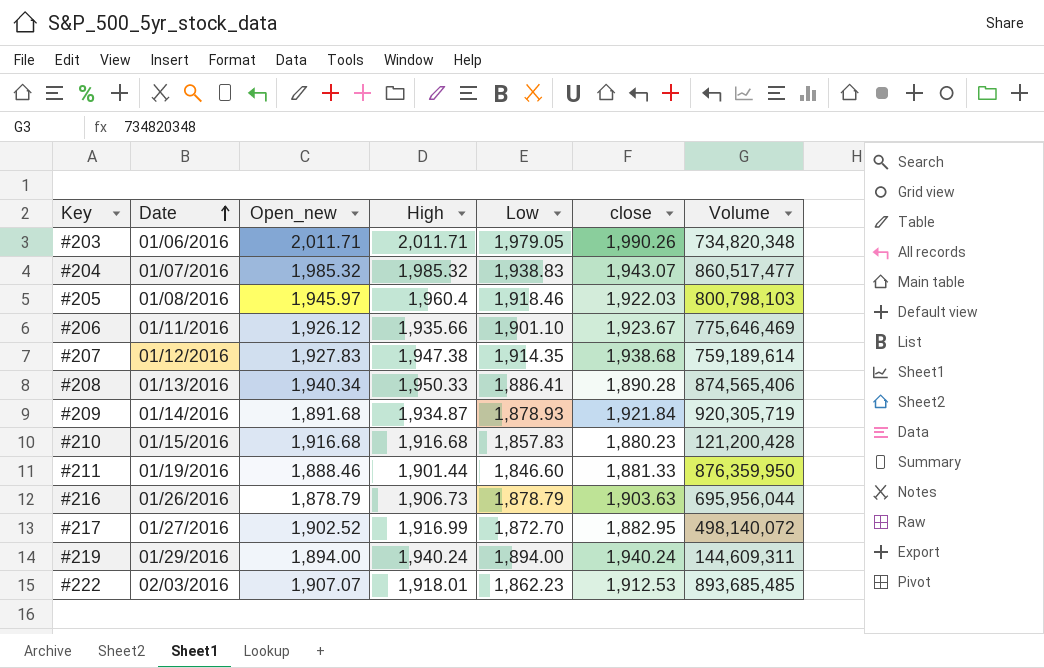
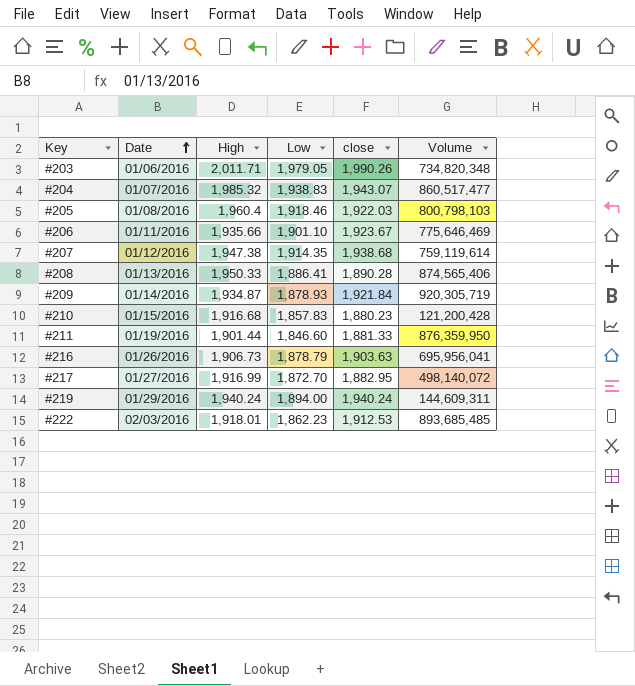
column Open_new | position: 3 -> none
#207 | Volume: 759,189,614 -> 759,119,614
#216 | Volume: 695,956,044 -> 695,956,041

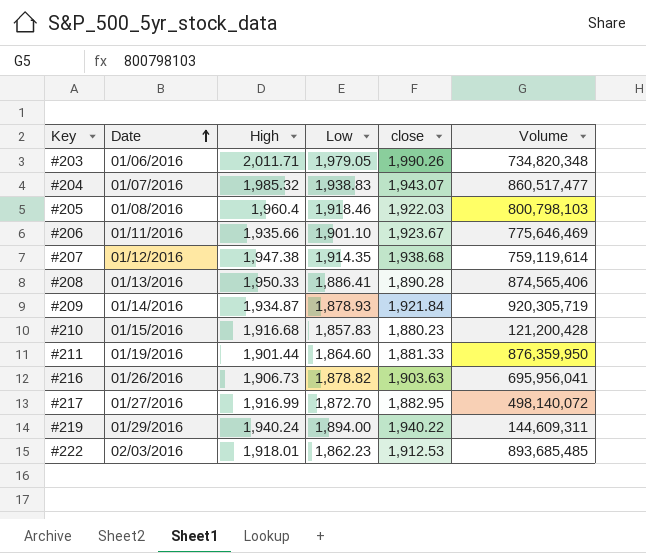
#211 | Low: 1,846.60 -> 1,864.60
#216 | Low: 1,878.79 -> 1,878.82
#219 | close: 1,940.24 -> 1,940.22

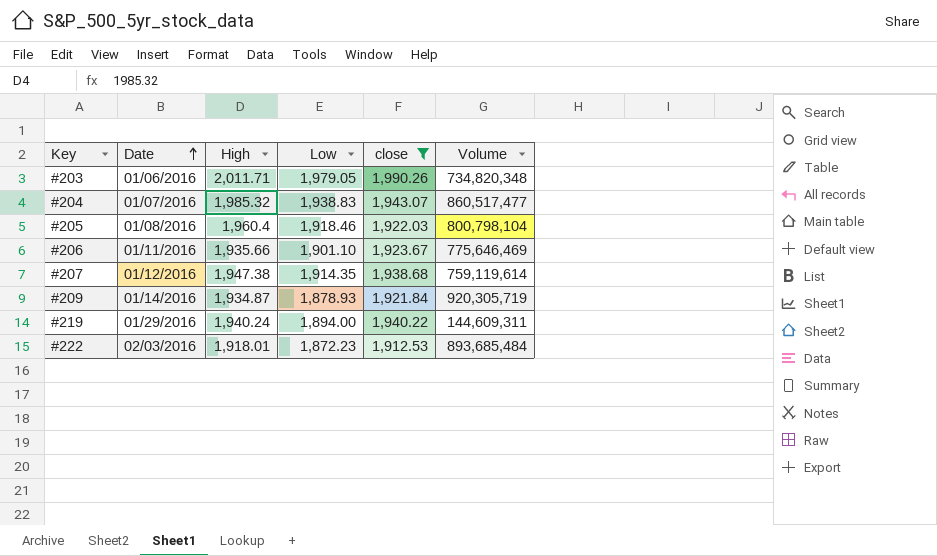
filter: none -> close >= 1,912.53
#205 | Volume: 800,798,103 -> 800,798,104
#222 | Low: 1,862.23 -> 1,872.23
#222 | Volume: 893,685,485 -> 893,685,484

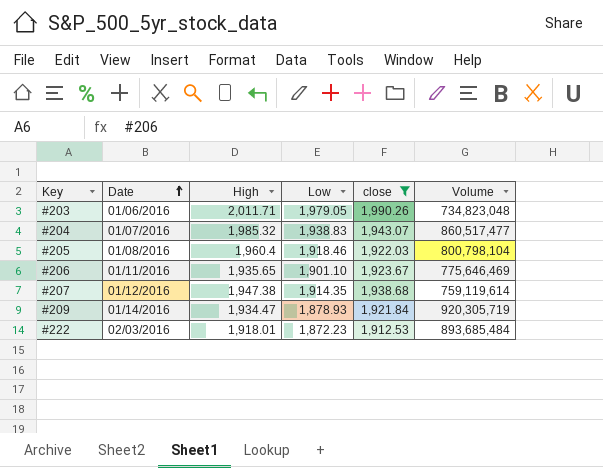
row #219: 01/29/2016 | 1,940.24 | 1,894.00 | 1,940.22 | 144,609,311 -> none
#203 | Volume: 734,820,348 -> 734,823,048
#206 | High: 1,935.66 -> 1,935.65
#209 | High: 1,934.87 -> 1,934.47

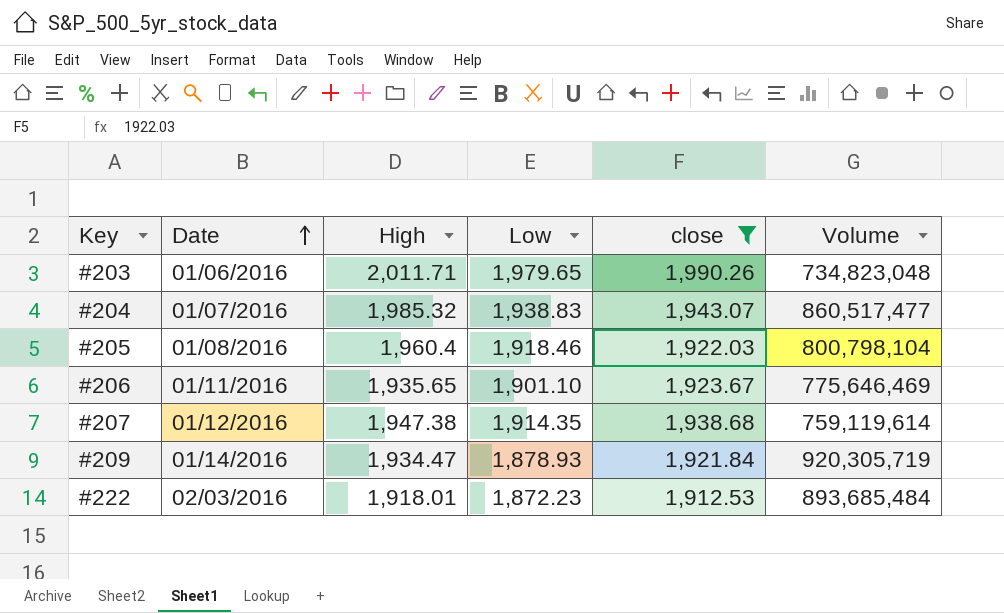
#203 | Low: 1,979.05 -> 1,979.65

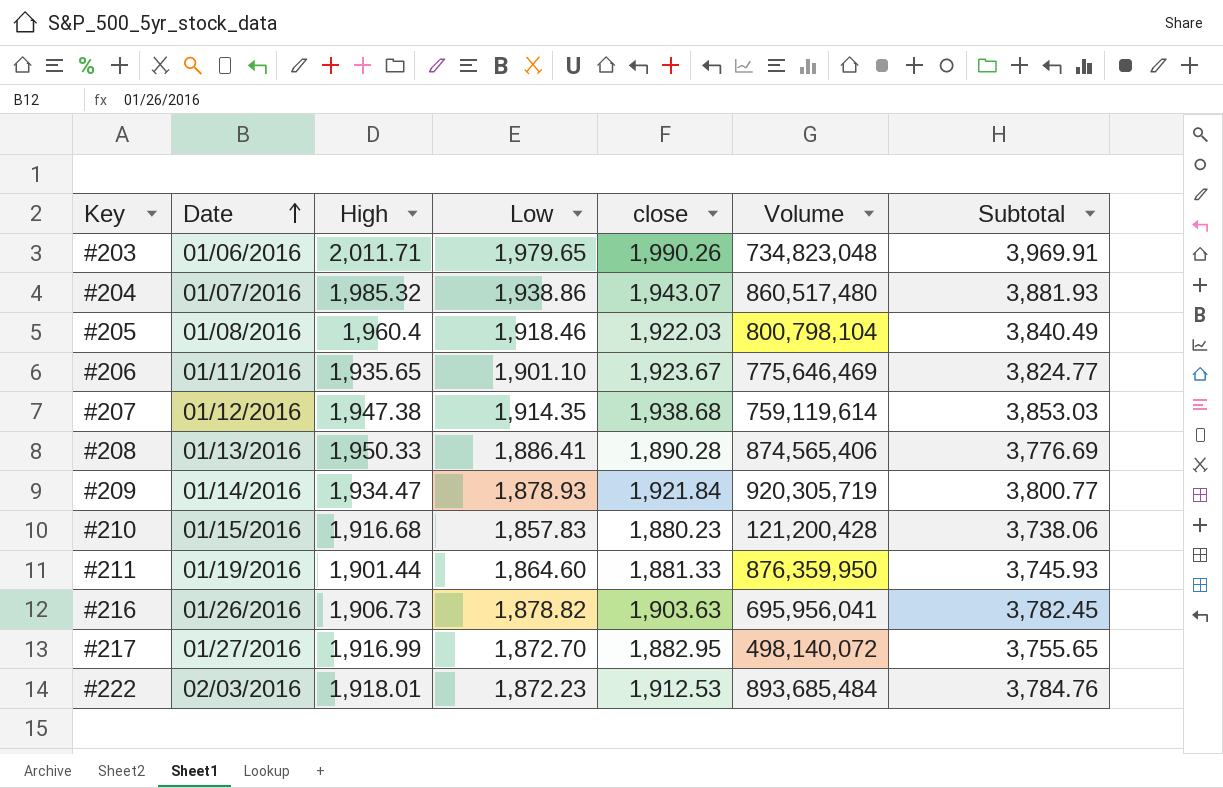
filter: close >= 1,912.53 -> none
column Subtotal | formula: none -> [Low] + [close]
#204 | Low: 1,938.83 -> 1,938.86
#204 | Volume: 860,517,477 -> 860,517,480

